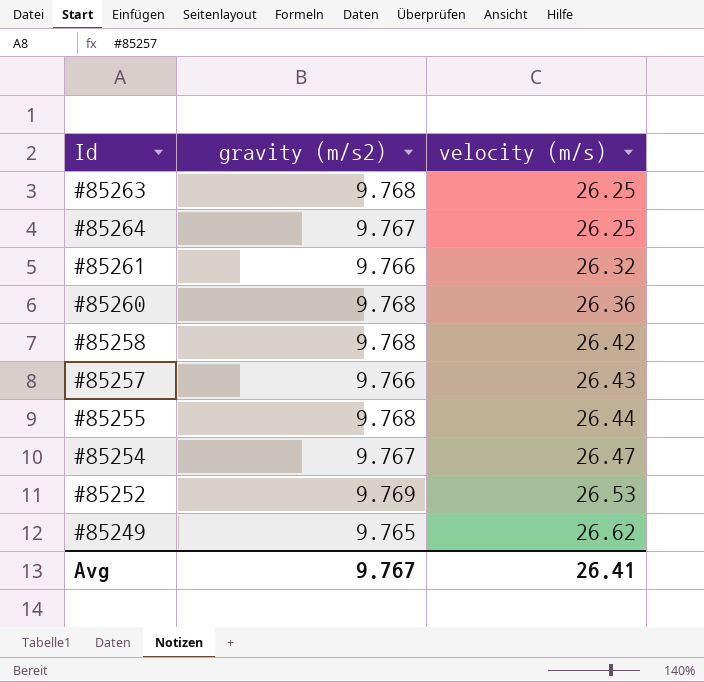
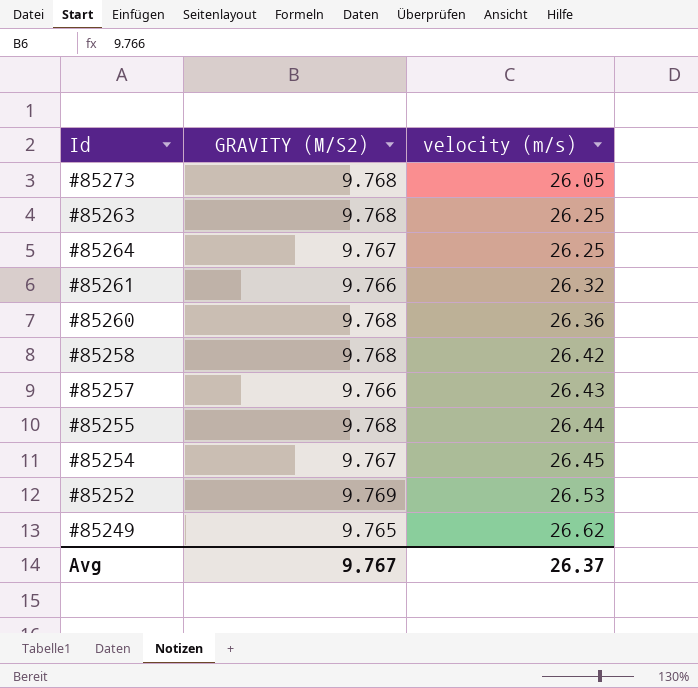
column name: gravity (m/s2) -> GRAVITY (M/S2)
row #85273: none -> 9.768 | 26.05
#85254 | velocity (m/s): 26.47 -> 26.45
Avg | velocity (m/s): 26.41 -> 26.37

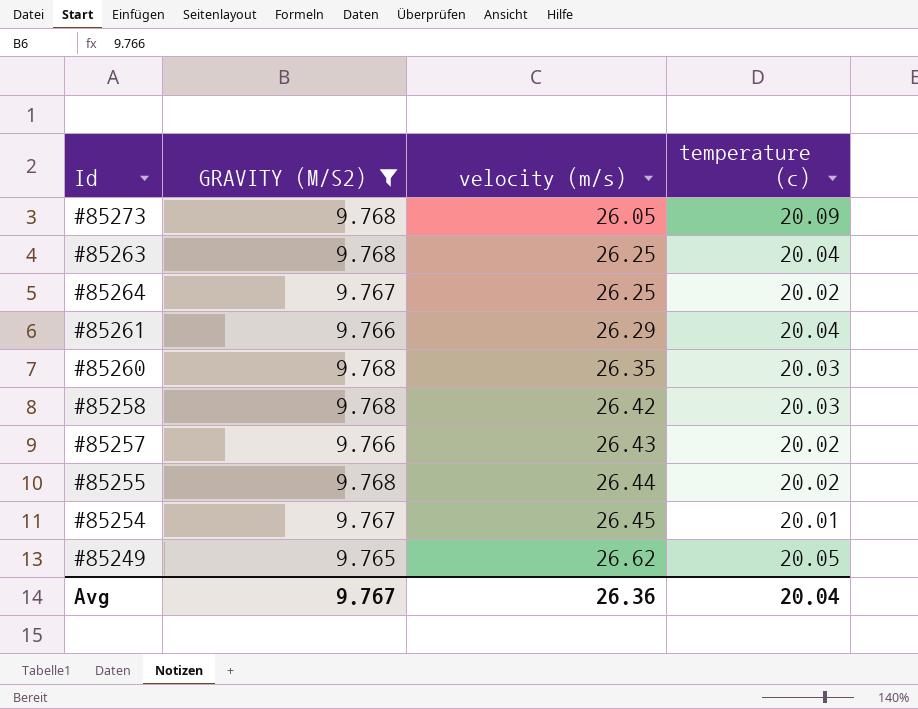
filter: none -> GRAVITY (M/S2) != 9.769
column temperature (c) | position: none -> 4
#85261 | velocity (m/s): 26.32 -> 26.29
#85260 | velocity (m/s): 26.36 -> 26.35
Avg | velocity (m/s): 26.37 -> 26.36

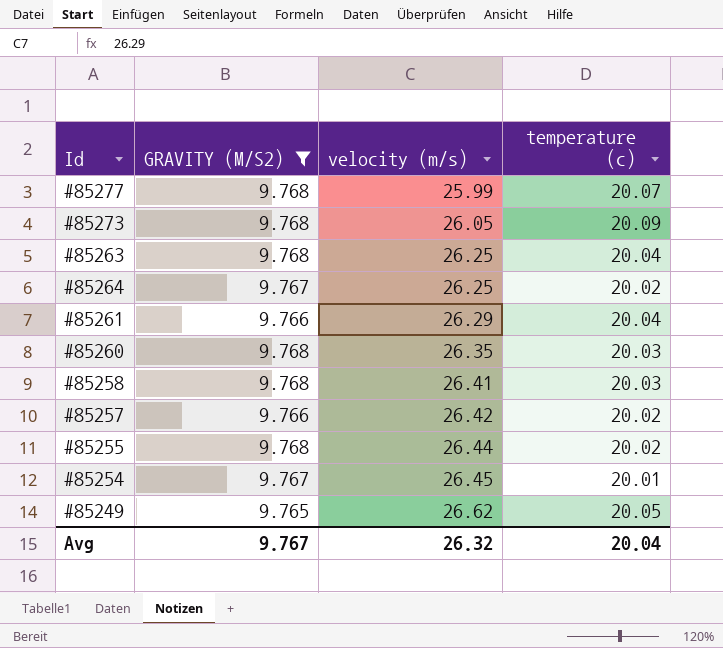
row #85277: none -> 9.768 | 25.99 | 20.07
#85258 | velocity (m/s): 26.42 -> 26.41
#85257 | velocity (m/s): 26.43 -> 26.42
Avg | velocity (m/s): 26.36 -> 26.32

